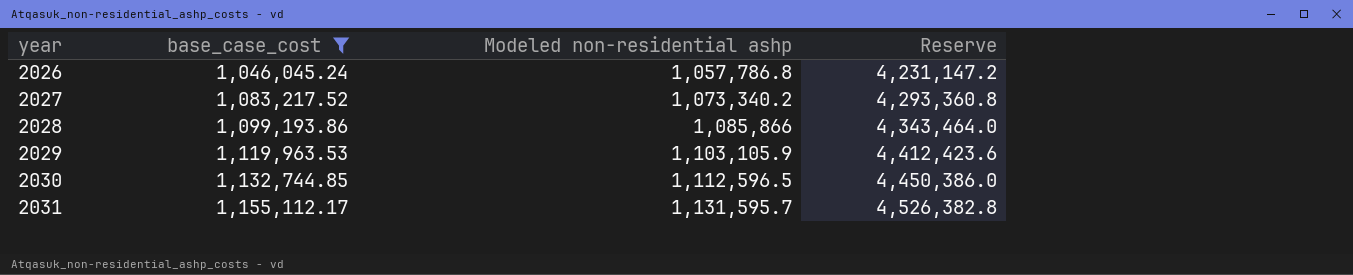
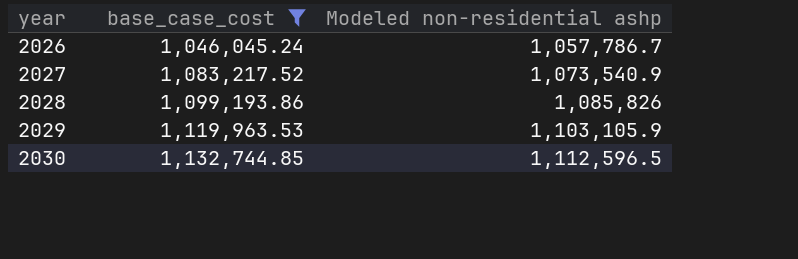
column Reserve | formula: [Modeled non-residential ashp] * 4 -> none
row 2031: 1,155,112.17 | 1,131,595.7 | 4,526,382.8 -> none
2026 | Modeled non-residential ashp: 1,057,786.8 -> 1,057,786.7
2027 | Modeled non-residential ashp: 1,073,340.2 -> 1,073,540.9
2028 | Modeled non-residential ashp: 1,085,866 -> 1,085,826

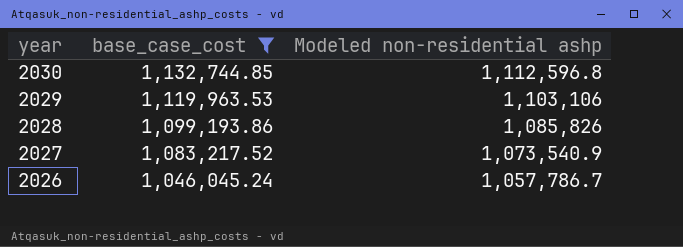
row order: year ascending -> year descending
2030 | Modeled non-residential ashp: 1,112,596.5 -> 1,112,596.8
2029 | Modeled non-residential ashp: 1,103,105.9 -> 1,103,106

